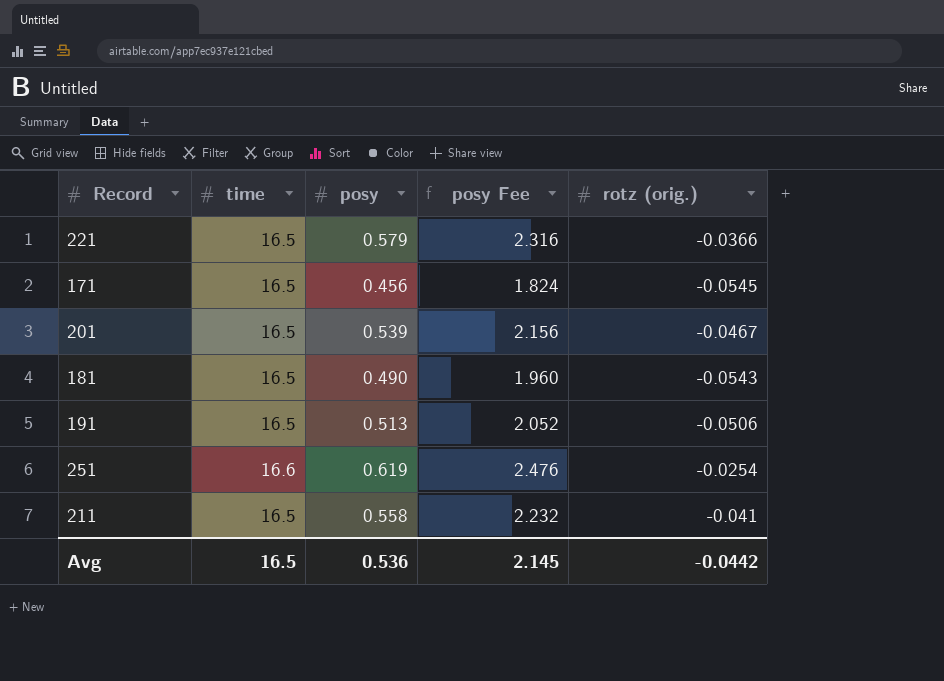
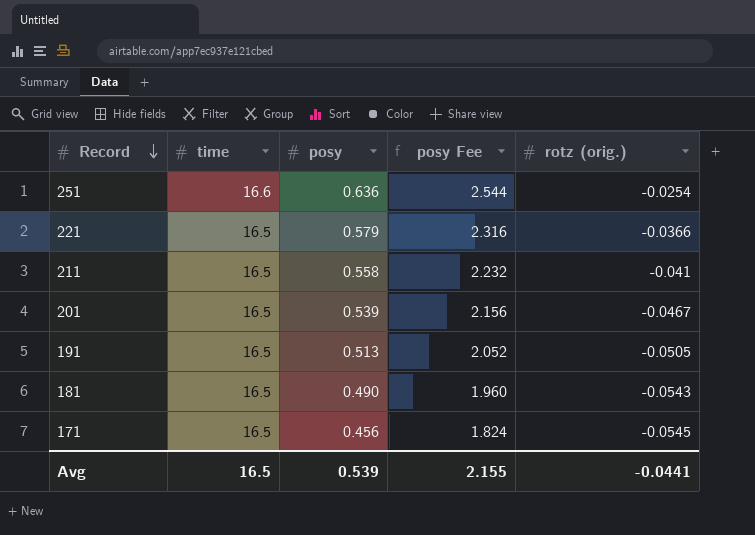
row order: none -> Record descending
251 | posy: 0.619 -> 0.636
251 | posy Fee: 2.476 -> 2.544
191 | rotz (orig.): -0.0506 -> -0.0505
Avg | posy: 0.536 -> 0.539
Avg | posy Fee: 2.145 -> 2.155
Avg | rotz (orig.): -0.0442 -> -0.0441

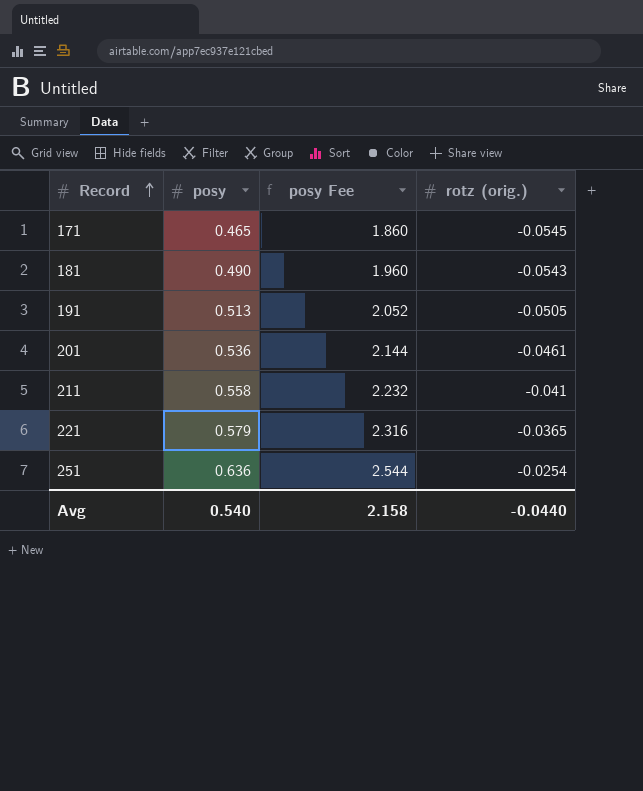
row order: Record descending -> Record ascending
column time | position: 2 -> none
171 | posy: 0.456 -> 0.465
171 | posy Fee: 1.824 -> 1.860
201 | posy: 0.539 -> 0.536
201 | posy Fee: 2.156 -> 2.144
201 | rotz (orig.): -0.0467 -> -0.0461
221 | rotz (orig.): -0.0366 -> -0.0365
Avg | posy: 0.539 -> 0.540
Avg | posy Fee: 2.155 -> 2.158
Avg | rotz (orig.): -0.0441 -> -0.0440

